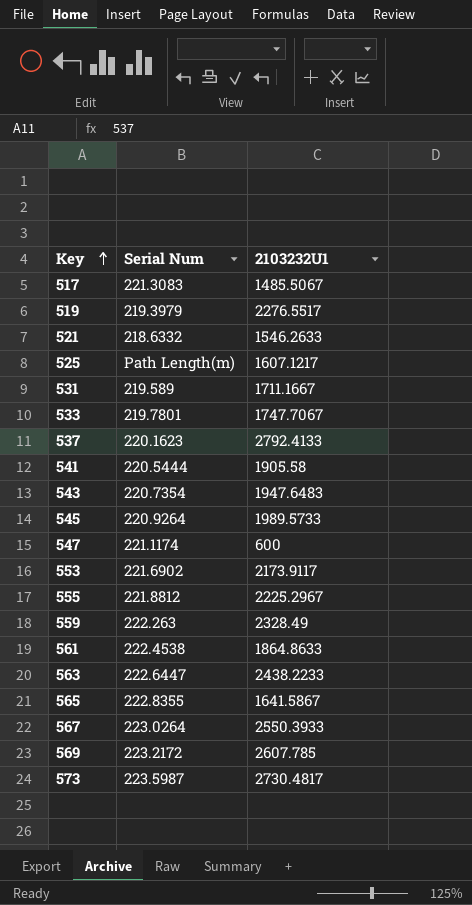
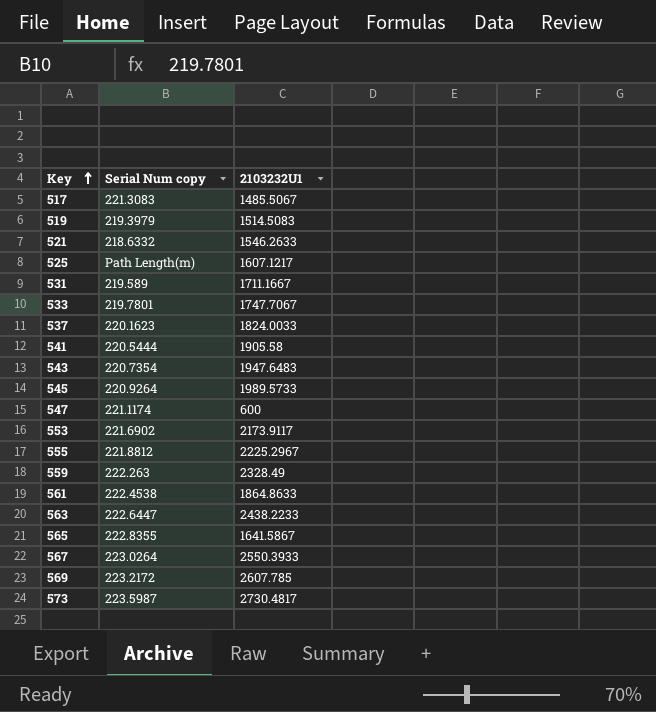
column name: Serial Num -> Serial Num copy
519 | 2103232U1: 2276.5517 -> 1514.5083
537 | 2103232U1: 2792.4133 -> 1824.0033

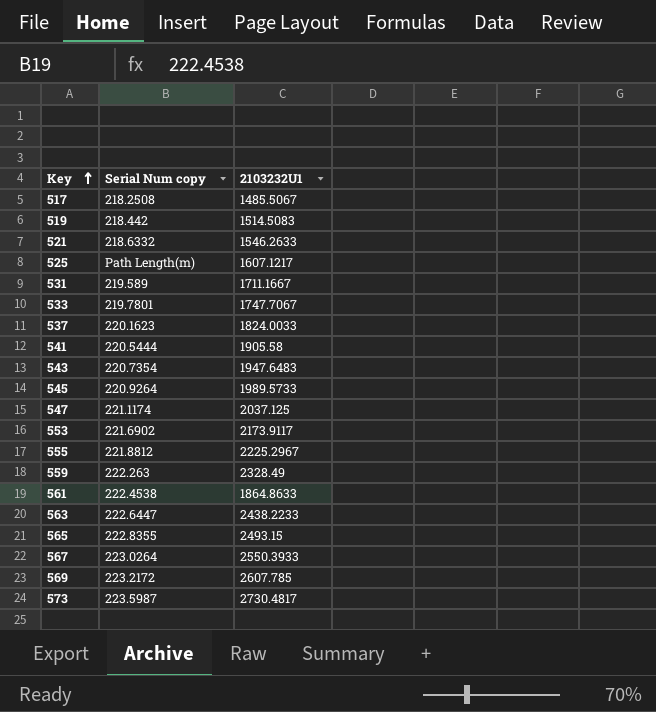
517 | Serial Num copy: 221.3083 -> 218.2508
519 | Serial Num copy: 219.3979 -> 218.442
547 | 2103232U1: 600 -> 2037.125
565 | 2103232U1: 1641.5867 -> 2493.15

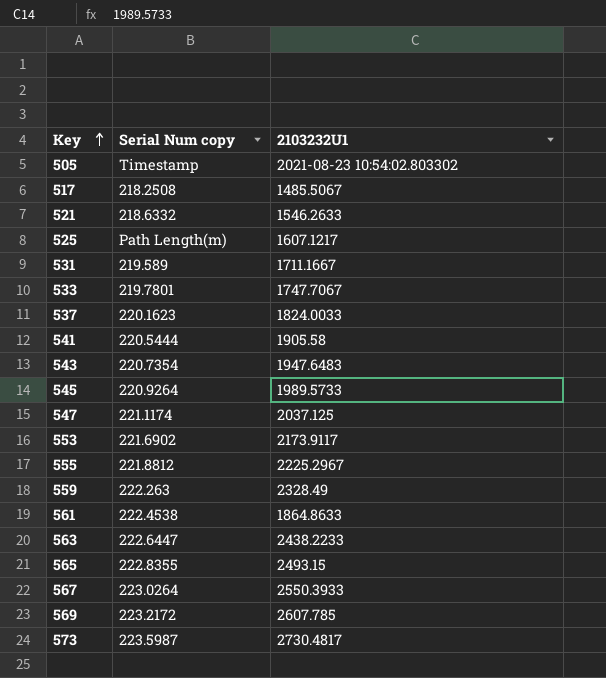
row 519: 218.442 | 1514.5083 -> none
row 505: none -> Timestamp | 2021-08-23 10:54:02.803302

